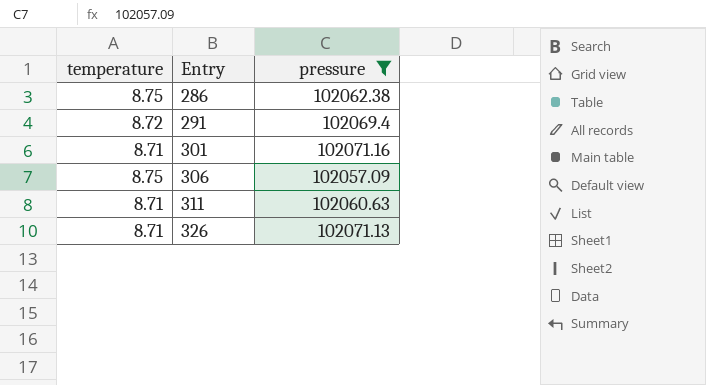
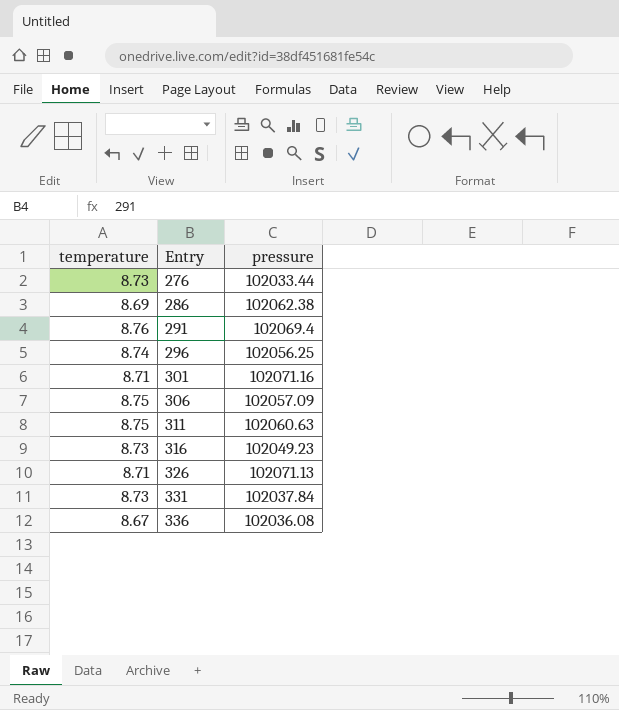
filter: pressure >= 102057.09 -> none
286 | temperature: 8.75 -> 8.69
291 | temperature: 8.72 -> 8.76
311 | temperature: 8.71 -> 8.75

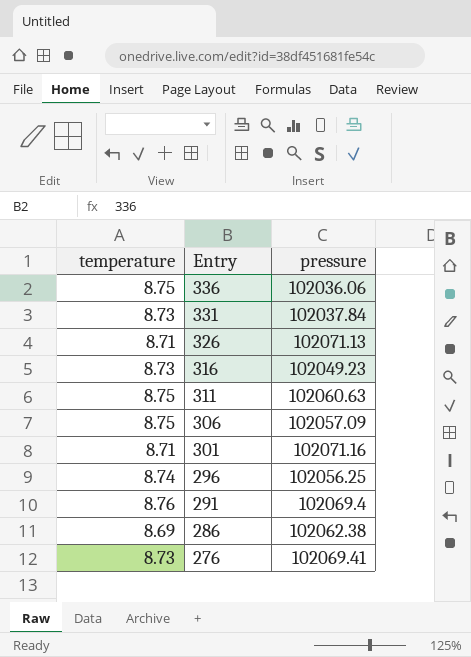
row order: Entry ascending -> Entry descending
336 | temperature: 8.67 -> 8.75
336 | pressure: 102036.08 -> 102036.06
276 | pressure: 102033.44 -> 102069.41

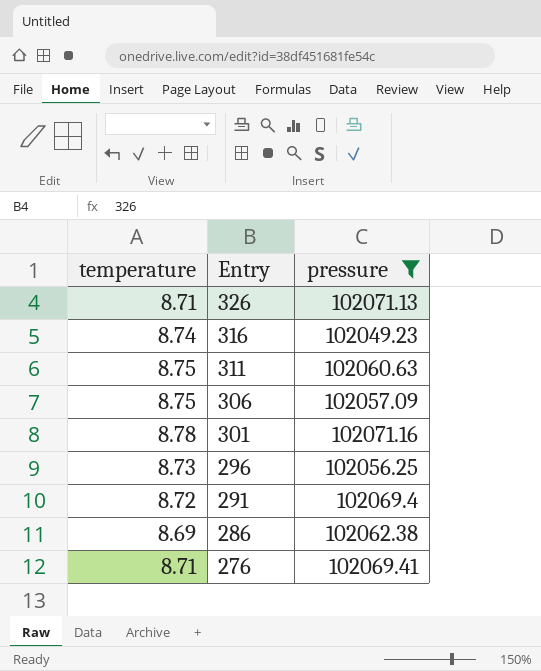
filter: none -> pressure >= 102049.23
316 | temperature: 8.73 -> 8.74
301 | temperature: 8.71 -> 8.78
296 | temperature: 8.74 -> 8.73
291 | temperature: 8.76 -> 8.72
276 | temperature: 8.73 -> 8.71

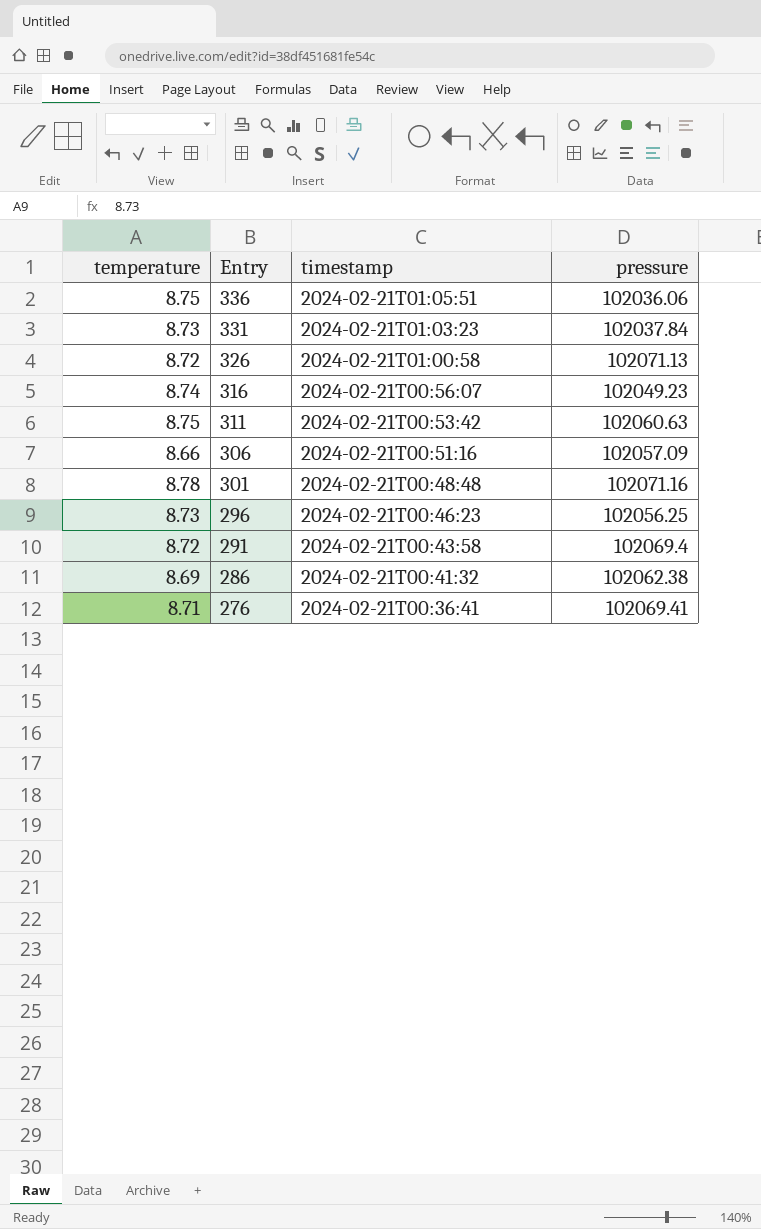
filter: pressure >= 102049.23 -> none
column timestamp | position: none -> 3
326 | temperature: 8.71 -> 8.72
306 | temperature: 8.75 -> 8.66

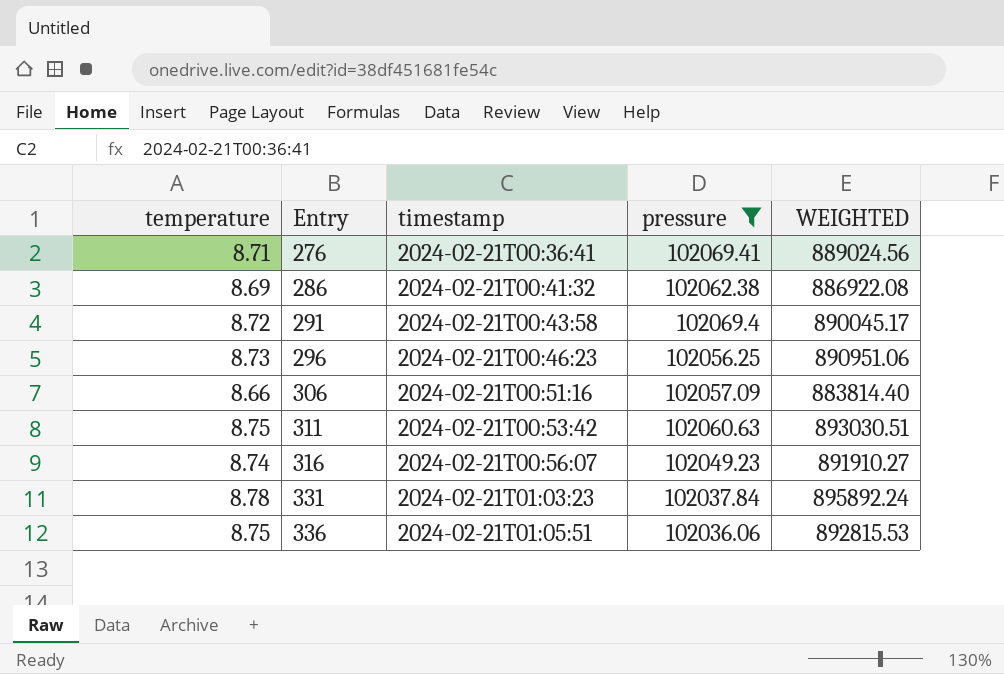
filter: none -> pressure <= 102069.41
row order: Entry descending -> Entry ascending
column WEIGHTED | formula: none -> [temperature] * [pressure]
331 | temperature: 8.73 -> 8.78

